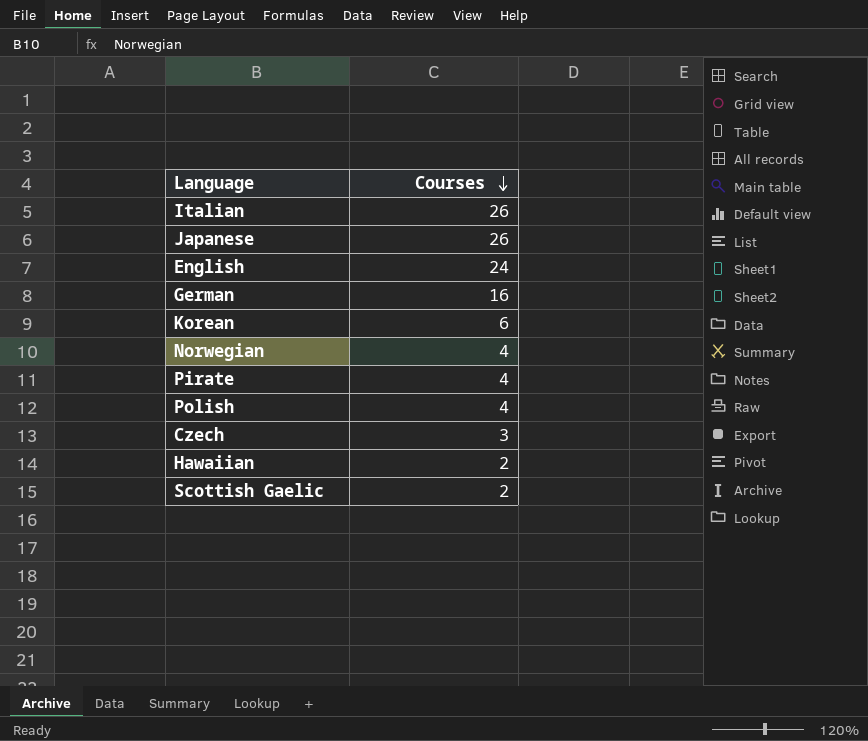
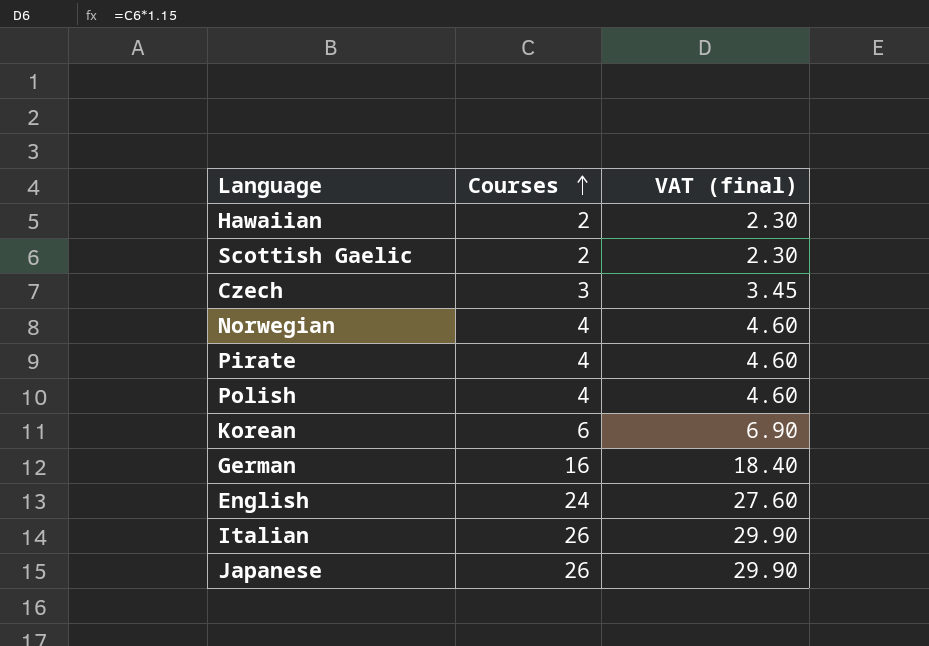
row order: Courses descending -> Courses ascending
column VAT (final) | formula: none -> [Courses] * 1.15

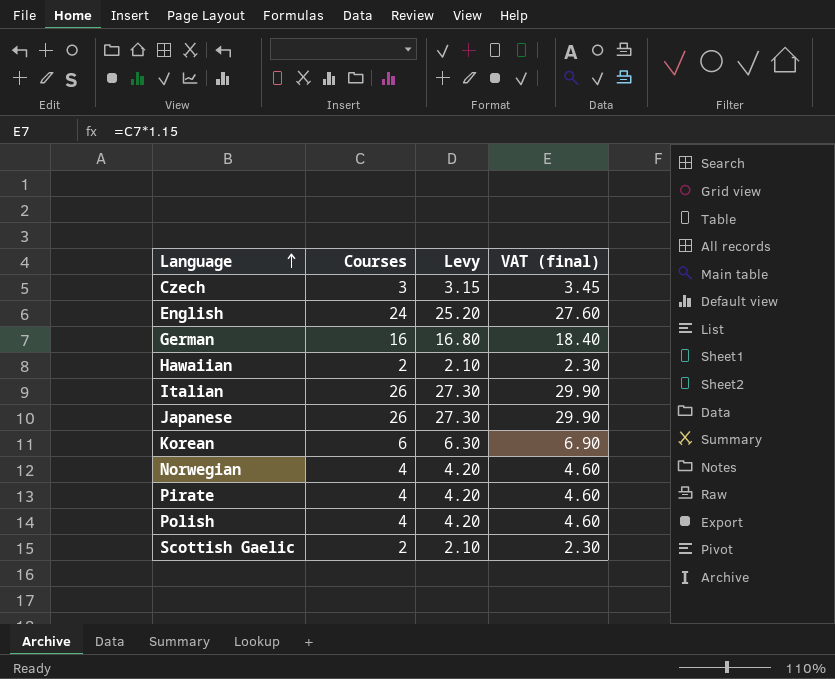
row order: Courses ascending -> Language ascending
column Levy | formula: none -> [Courses] * 1.05

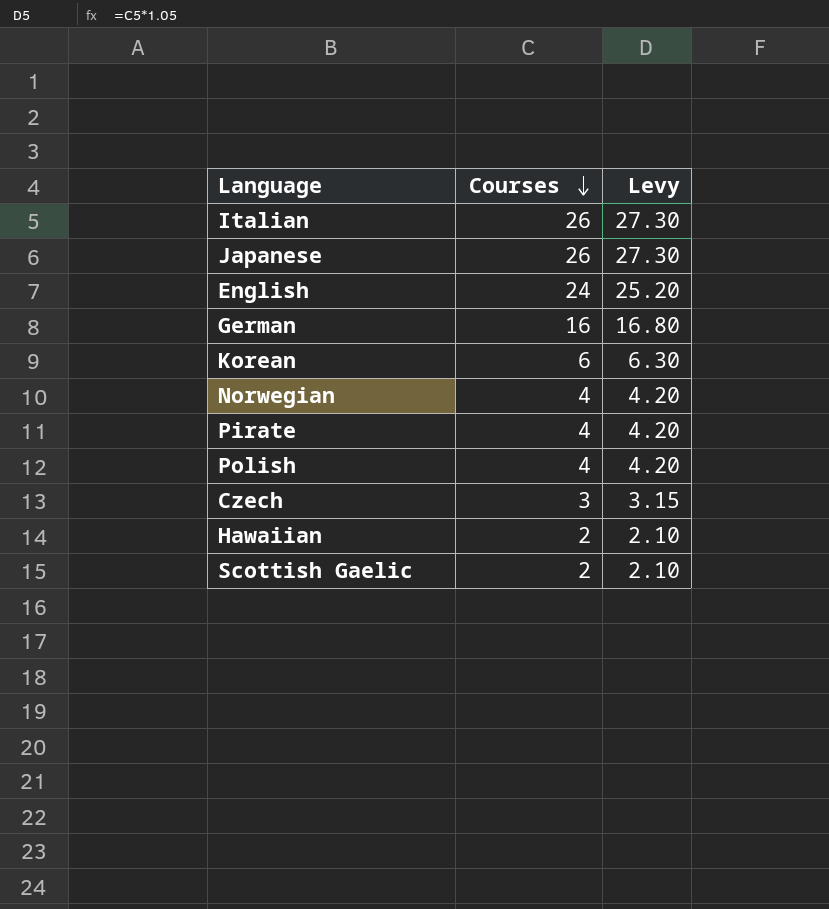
row order: Language ascending -> Courses descending
column VAT (final) | formula: [Courses] * 1.15 -> none

